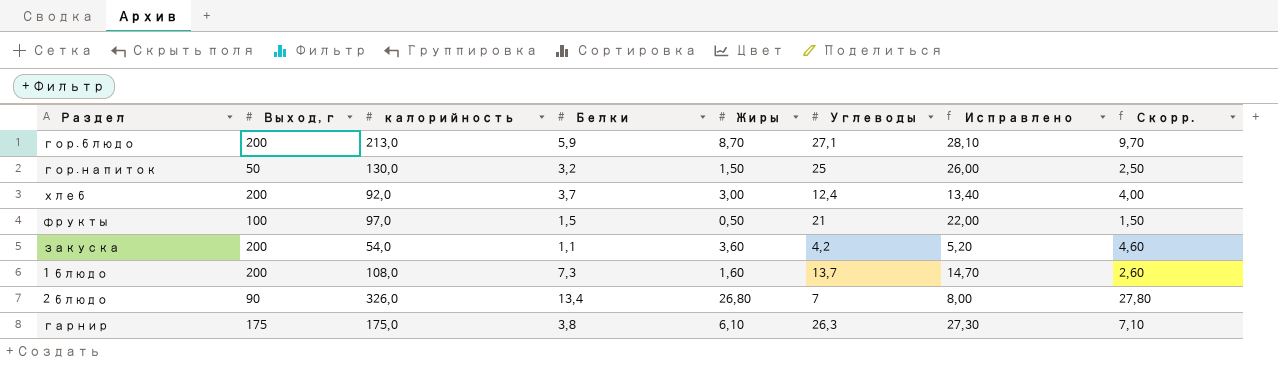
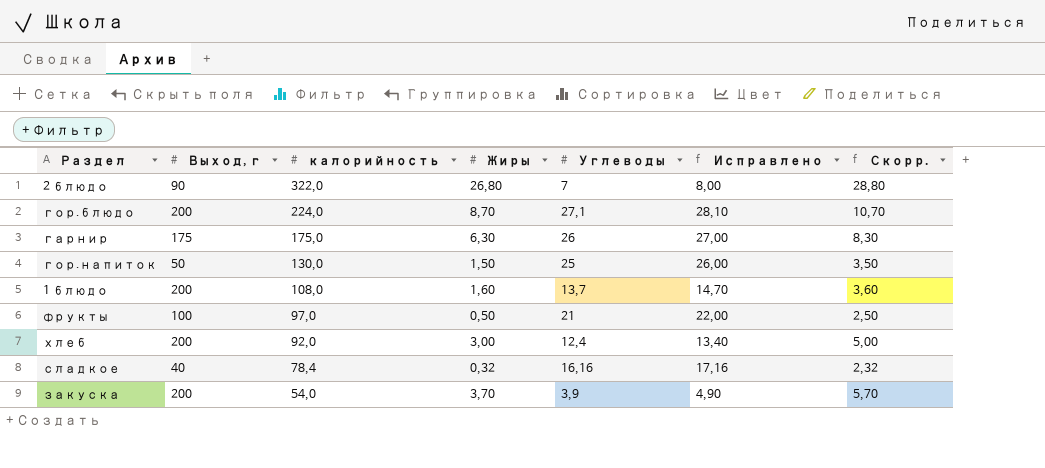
row order: none -> калорийность descending
column Белки | position: 4 -> none
column Скорр. | formula: [Жиры] + 1 -> [Жиры] + 2
2 блюдо | калорийность: 326,0 -> 322,0
гор.блюдо | калорийность: 213,0 -> 224,0
гарнир | Жиры: 6,10 -> 6,30
гарнир | Углеводы: 26,3 -> 26
гарнир | Исправлено: 27,30 -> 27,00
row сладкое: none -> 40 | 78,4 | 0,32 | 16,16 | 17,16 | 2,32
закуска | Жиры: 3,60 -> 3,70
закуска | Углеводы: 4,2 -> 3,9
закуска | Исправлено: 5,20 -> 4,90

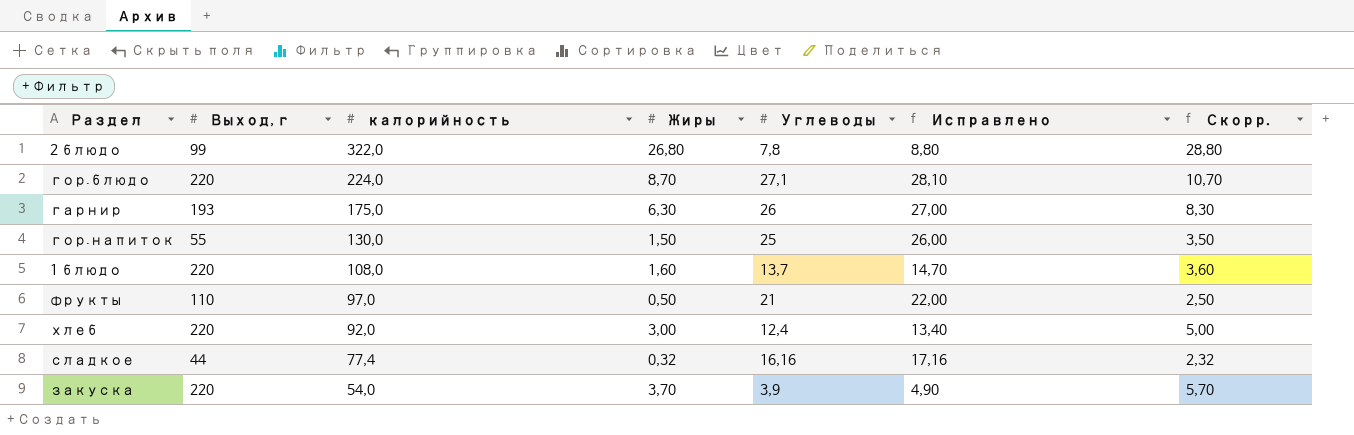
2 блюдо | Выход, г: 90 -> 99
2 блюдо | Углеводы: 7 -> 7,8
2 блюдо | Исправлено: 8,00 -> 8,80
гор.блюдо | Выход, г: 200 -> 220
гарнир | Выход, г: 175 -> 193
гор.напиток | Выход, г: 50 -> 55
1 блюдо | Выход, г: 200 -> 220
фрукты | Выход, г: 100 -> 110
хлеб | Выход, г: 200 -> 220
сладкое | Выход, г: 40 -> 44
сладкое | калорийность: 78,4 -> 77,4
закуска | Выход, г: 200 -> 220

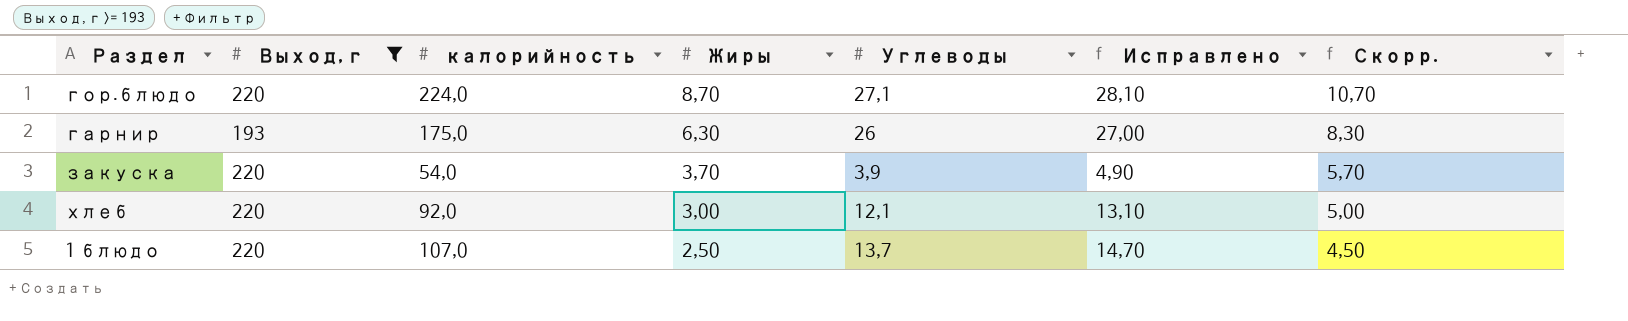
filter: none -> Выход, г >= 193
row order: калорийность descending -> Жиры descending
хлеб | Углеводы: 12,4 -> 12,1
хлеб | Исправлено: 13,40 -> 13,10
1 блюдо | калорийность: 108,0 -> 107,0
1 блюдо | Жиры: 1,60 -> 2,50
1 блюдо | Скорр.: 3,60 -> 4,50

